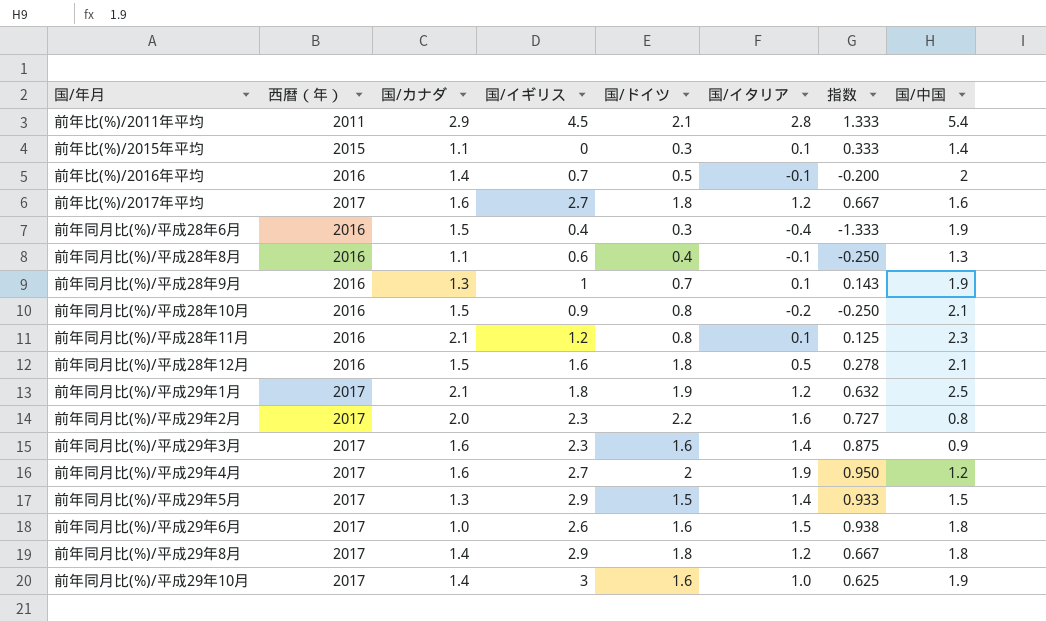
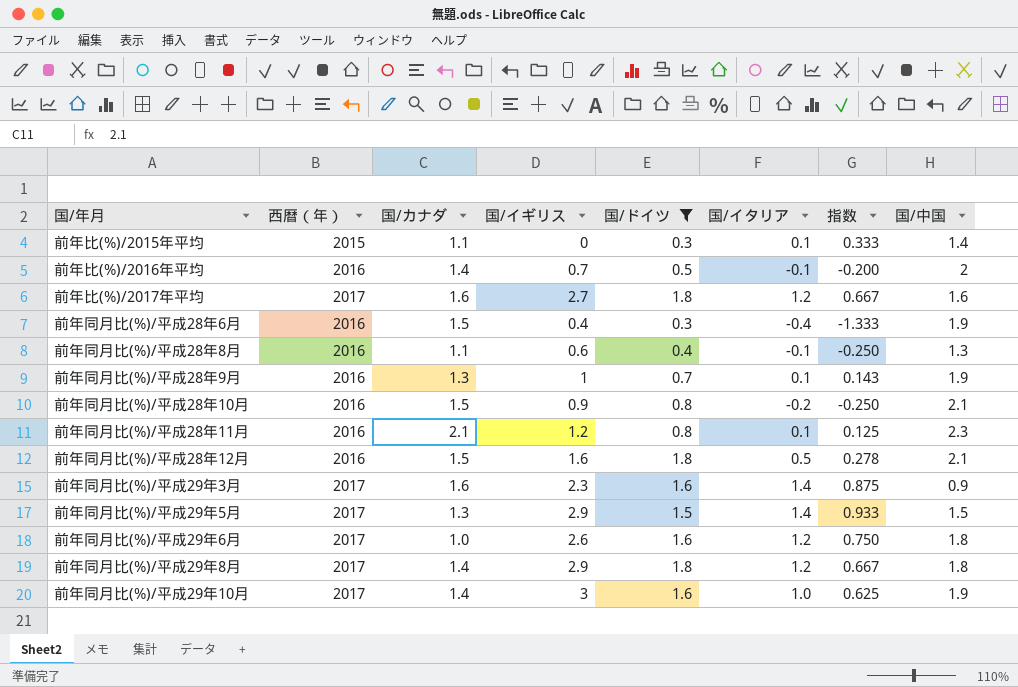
filter: none -> 国/ドイツ <= 1.8
前年同月比(%)/平成29年6月 | 国/イタリア: 1.5 -> 1.2
前年同月比(%)/平成29年6月 | 指数: 0.938 -> 0.750

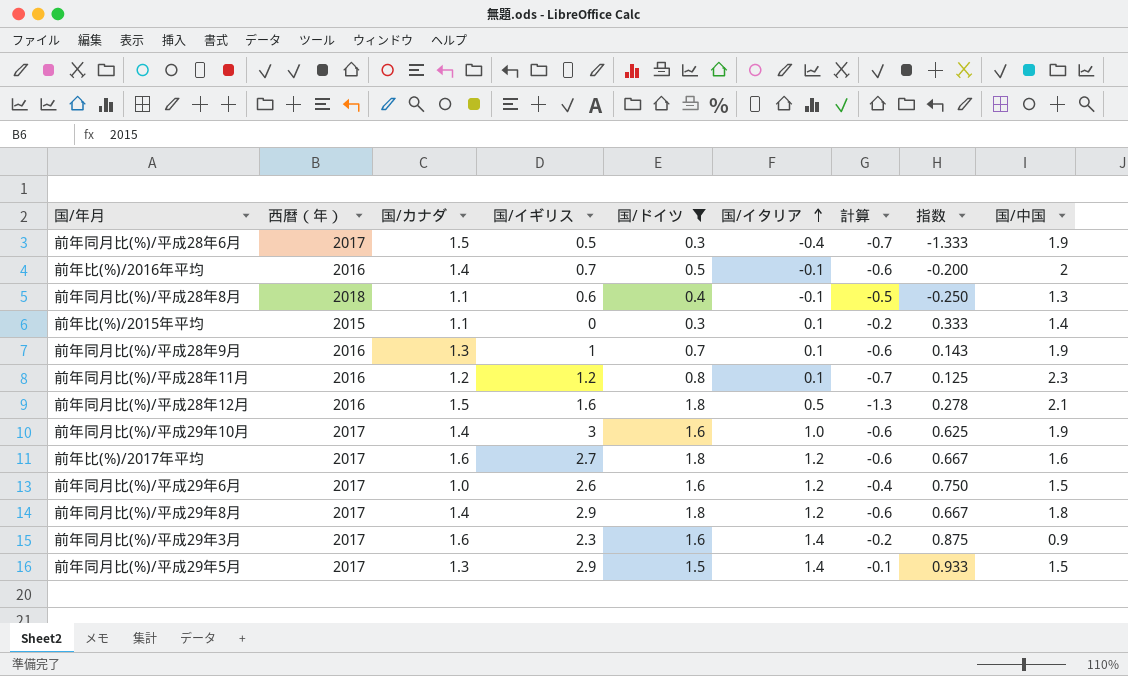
row order: none -> 国/イタリア ascending
column 計算 | formula: none -> [国/イタリア] - [国/ドイツ]
row 前年同月比(%)/平成28年10月: 2016 | 1.5 | 0.9 | 0.8 | -0.2 | -0.250 | 2.1 -> none
前年同月比(%)/平成28年6月 | 西暦（年）: 2016 -> 2017
前年同月比(%)/平成28年6月 | 国/イギリス: 0.4 -> 0.5
前年同月比(%)/平成28年8月 | 西暦（年）: 2016 -> 2018
前年同月比(%)/平成28年11月 | 国/カナダ: 2.1 -> 1.2
前年同月比(%)/平成29年6月 | 国/中国: 1.8 -> 1.5

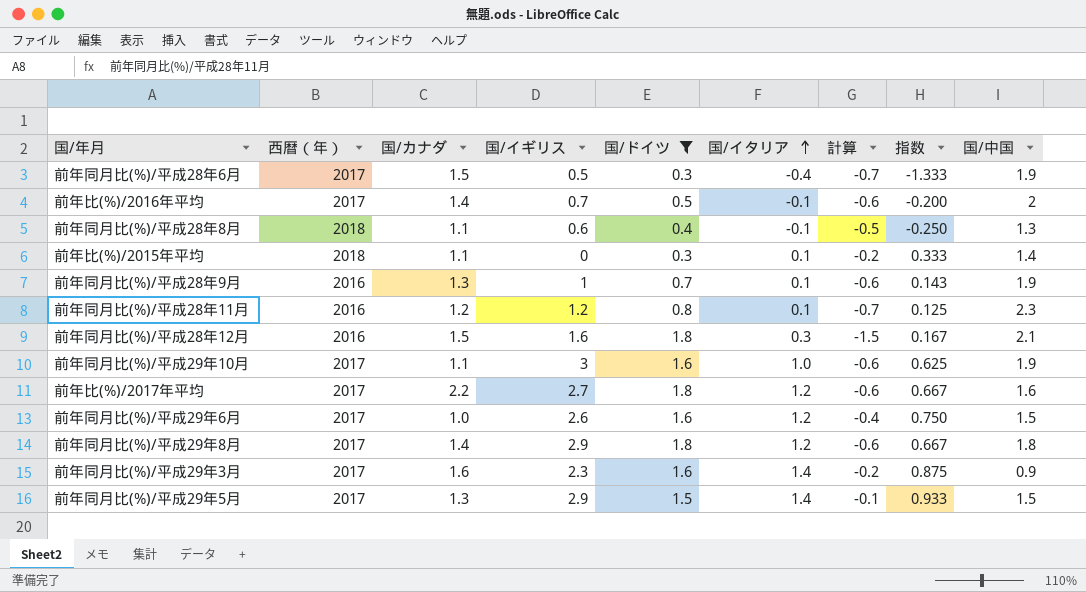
前年比(%)/2016年平均 | 西暦（年）: 2016 -> 2017
前年比(%)/2015年平均 | 西暦（年）: 2015 -> 2018
前年同月比(%)/平成28年12月 | 国/イタリア: 0.5 -> 0.3
前年同月比(%)/平成28年12月 | 計算: -1.3 -> -1.5
前年同月比(%)/平成28年12月 | 指数: 0.278 -> 0.167
前年同月比(%)/平成29年10月 | 国/カナダ: 1.4 -> 1.1
前年比(%)/2017年平均 | 国/カナダ: 1.6 -> 2.2

